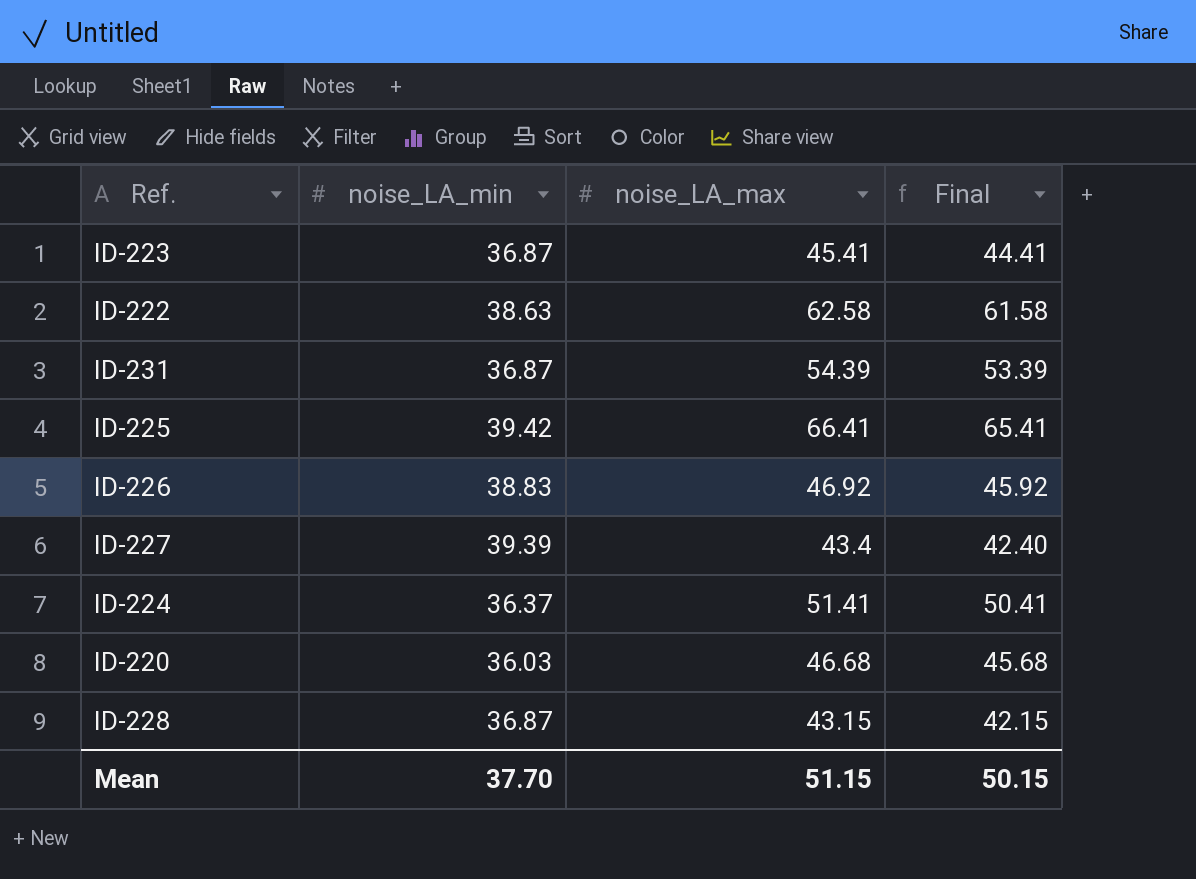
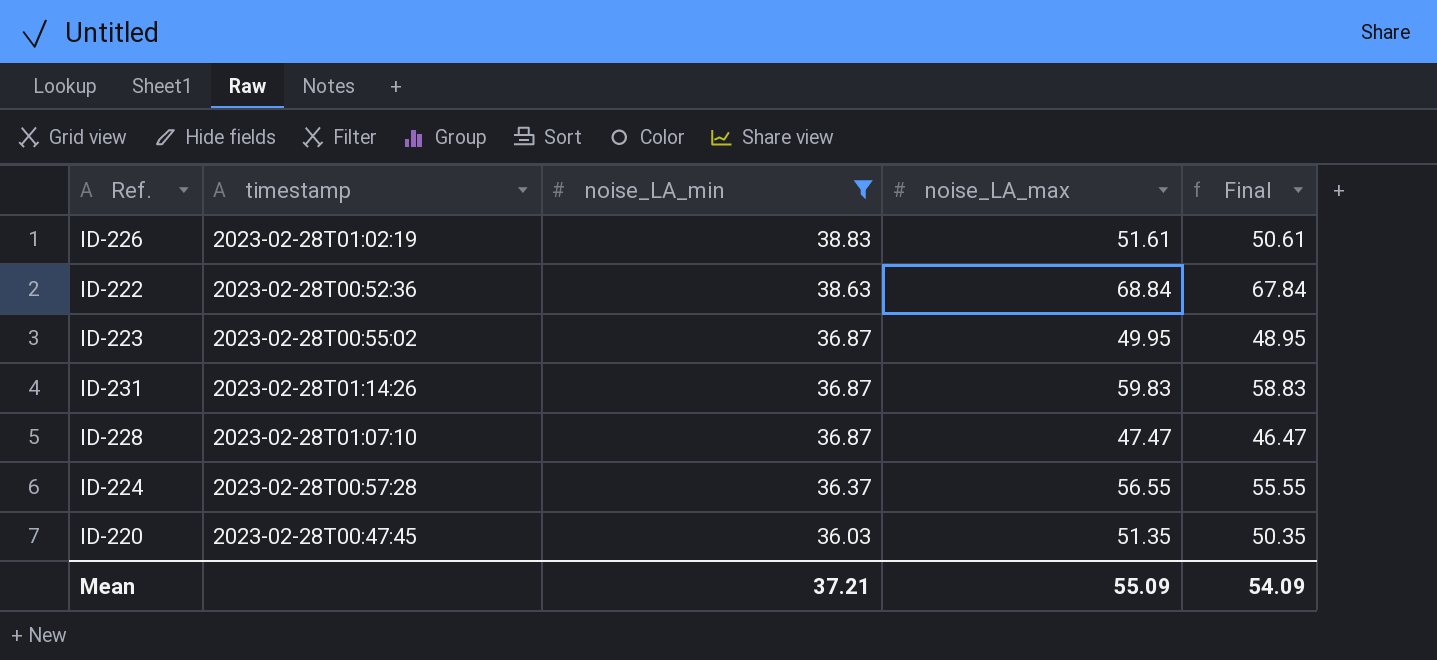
filter: none -> noise_LA_min <= 38.83
row order: none -> noise_LA_min descending
column timestamp | position: none -> 2
ID-226 | noise_LA_max: 46.92 -> 51.61
ID-226 | Final: 45.92 -> 50.61
ID-222 | noise_LA_max: 62.58 -> 68.84
ID-222 | Final: 61.58 -> 67.84
ID-223 | noise_LA_max: 45.41 -> 49.95
ID-223 | Final: 44.41 -> 48.95
ID-231 | noise_LA_max: 54.39 -> 59.83
ID-231 | Final: 53.39 -> 58.83
ID-228 | noise_LA_max: 43.15 -> 47.47
ID-228 | Final: 42.15 -> 46.47
ID-224 | noise_LA_max: 51.41 -> 56.55
ID-224 | Final: 50.41 -> 55.55
ID-220 | noise_LA_max: 46.68 -> 51.35
ID-220 | Final: 45.68 -> 50.35
Mean | noise_LA_min: 37.70 -> 37.21
Mean | noise_LA_max: 51.15 -> 55.09
Mean | Final: 50.15 -> 54.09

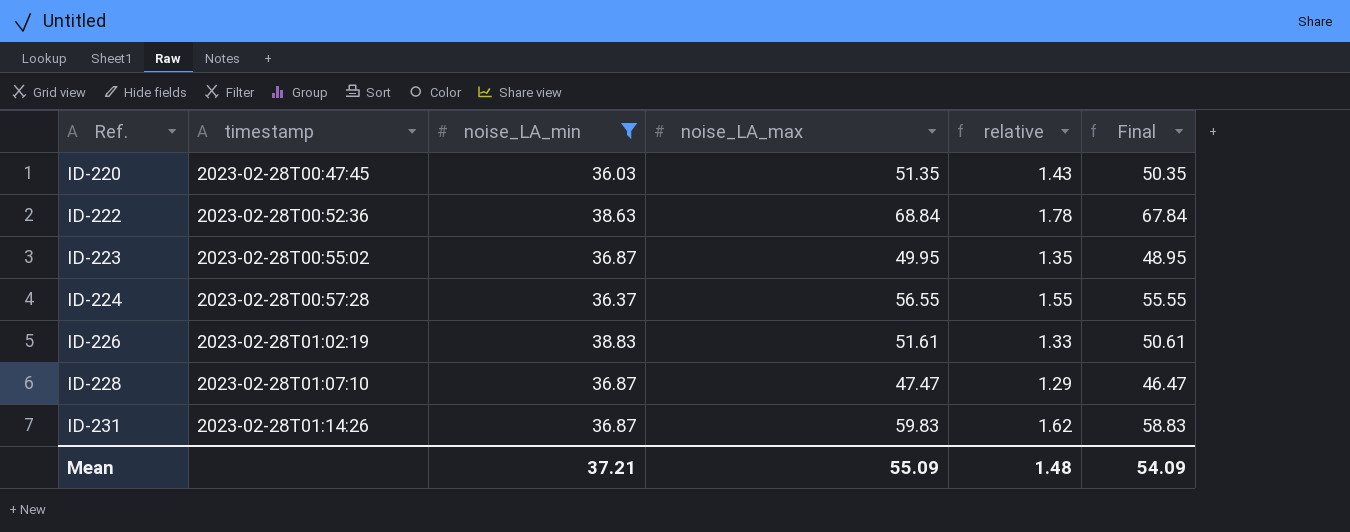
row order: noise_LA_min descending -> Ref. ascending
column relative | formula: none -> [noise_LA_max] / [noise_LA_min]

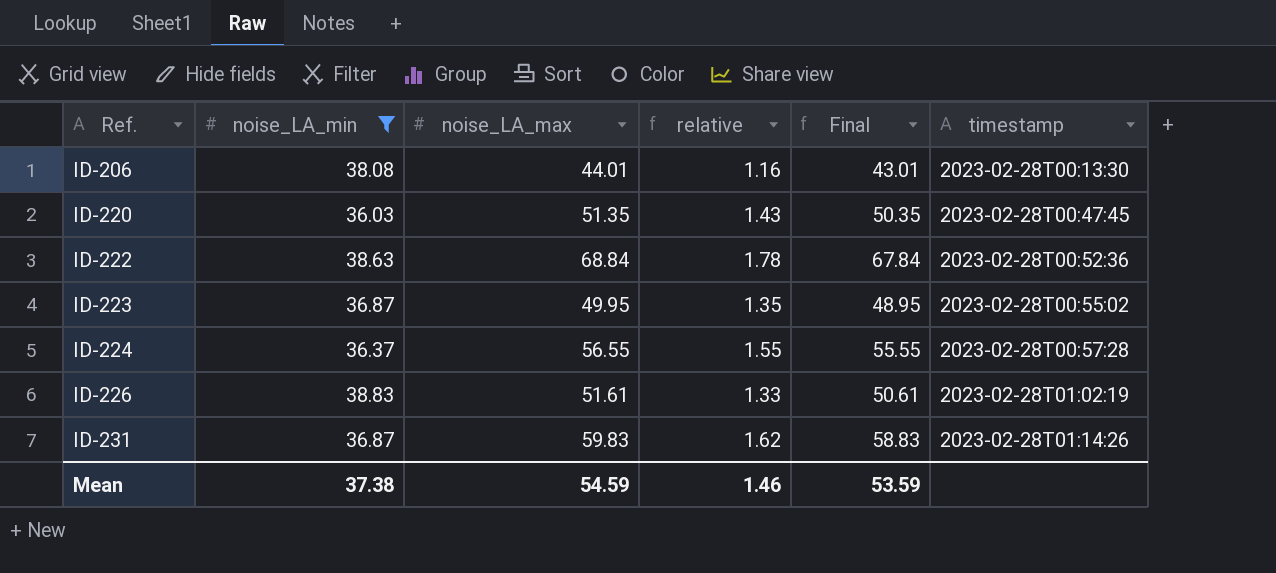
column timestamp | position: 2 -> 6
row ID-228: 2023-02-28T01:07:10 | 36.87 | 47.47 | 1.29 | 46.47 -> none
row ID-206: none -> 38.08 | 44.01 | 1.16 | 43.01 | 2023-02-28T00:13:30
Mean | noise_LA_min: 37.21 -> 37.38
Mean | noise_LA_max: 55.09 -> 54.59
Mean | relative: 1.48 -> 1.46
Mean | Final: 54.09 -> 53.59

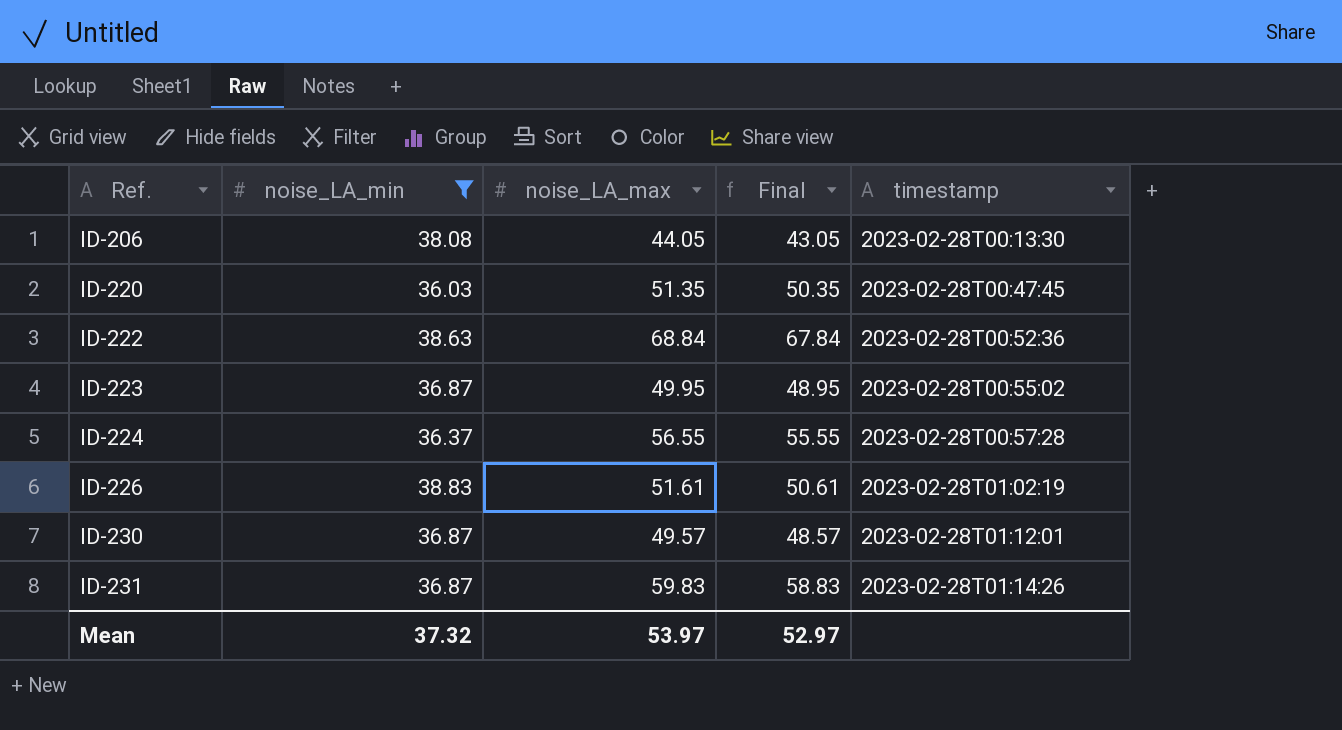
column relative | formula: [noise_LA_max] / [noise_LA_min] -> none
ID-206 | noise_LA_max: 44.01 -> 44.05
ID-206 | Final: 43.01 -> 43.05
row ID-230: none -> 36.87 | 49.57 | 48.57 | 2023-02-28T01:12:01
Mean | noise_LA_min: 37.38 -> 37.32
Mean | noise_LA_max: 54.59 -> 53.97
Mean | Final: 53.59 -> 52.97

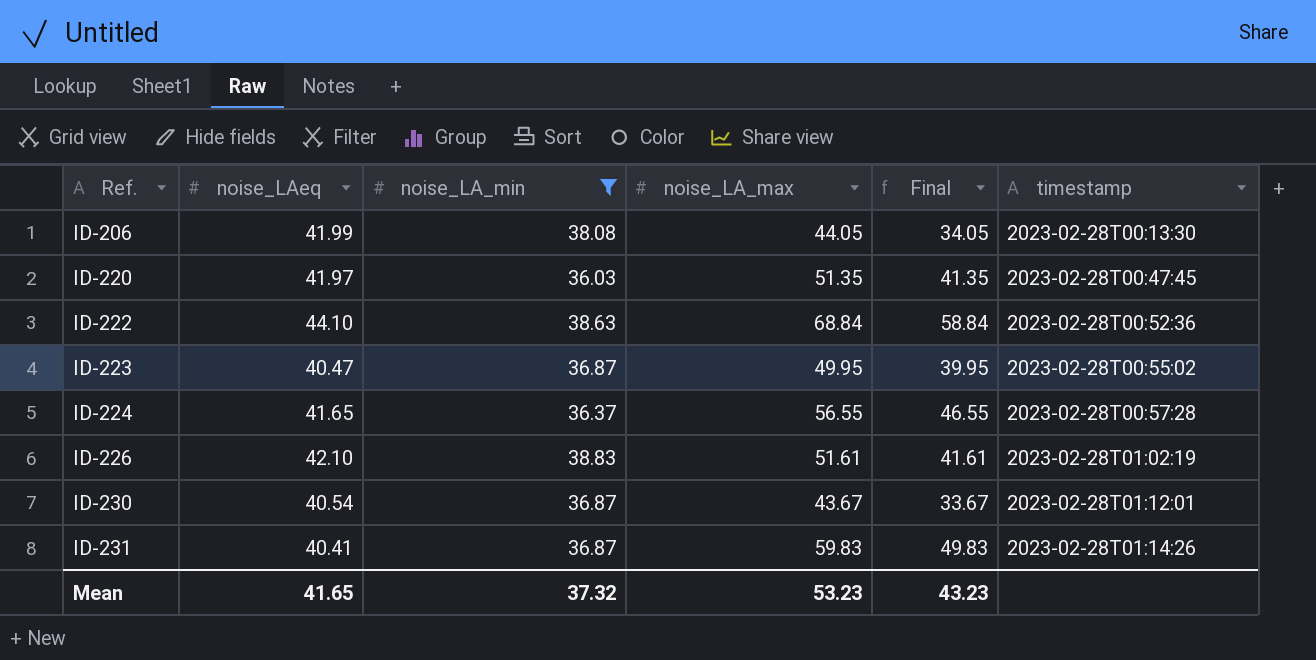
column noise_LAeq | position: none -> 2
column Final | formula: [noise_LA_max] - 1 -> [noise_LA_max] - 10
ID-230 | noise_LA_max: 49.57 -> 43.67
Mean | noise_LA_max: 53.97 -> 53.23
Mean | Final: 52.97 -> 43.23

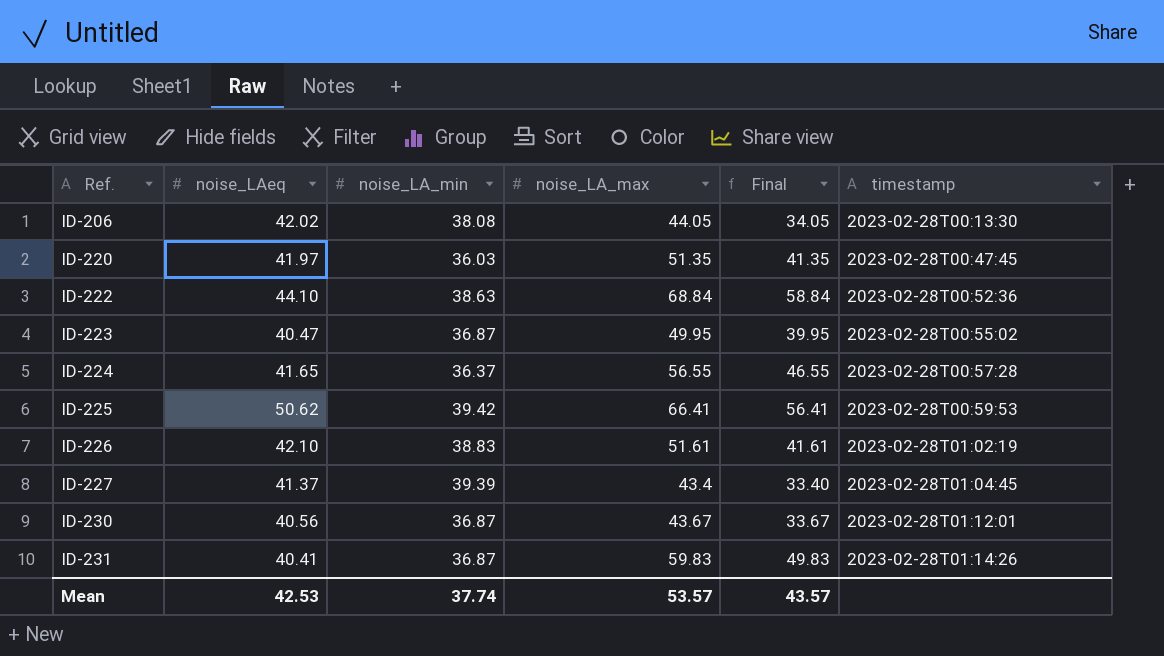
filter: noise_LA_min <= 38.83 -> none
ID-206 | noise_LAeq: 41.99 -> 42.02
ID-230 | noise_LAeq: 40.54 -> 40.56
Mean | noise_LAeq: 41.65 -> 42.53
Mean | noise_LA_min: 37.32 -> 37.74
Mean | noise_LA_max: 53.23 -> 53.57
Mean | Final: 43.23 -> 43.57

